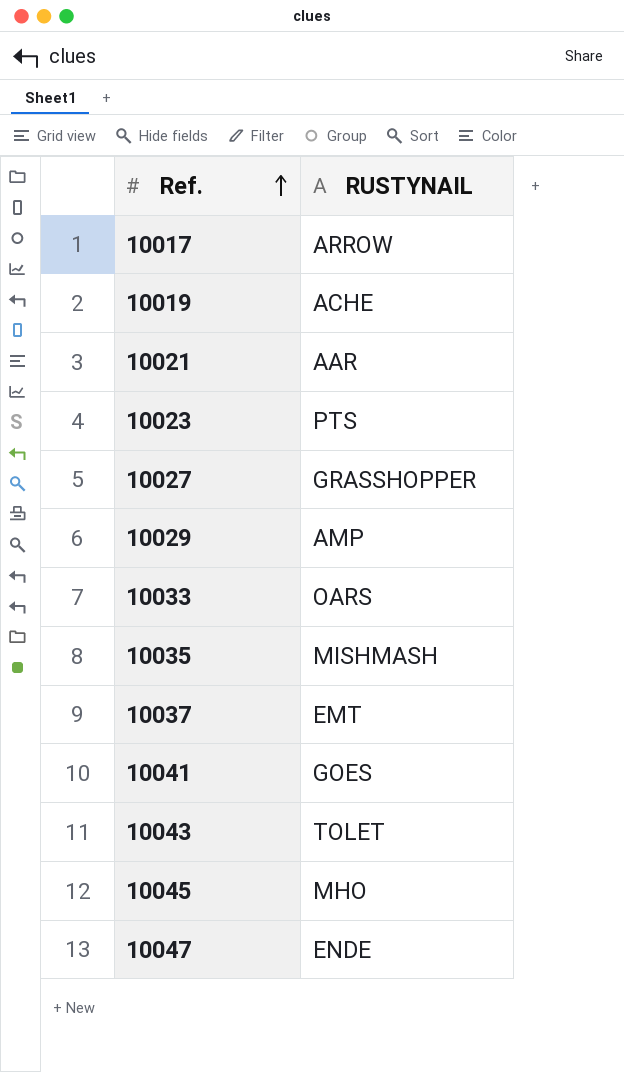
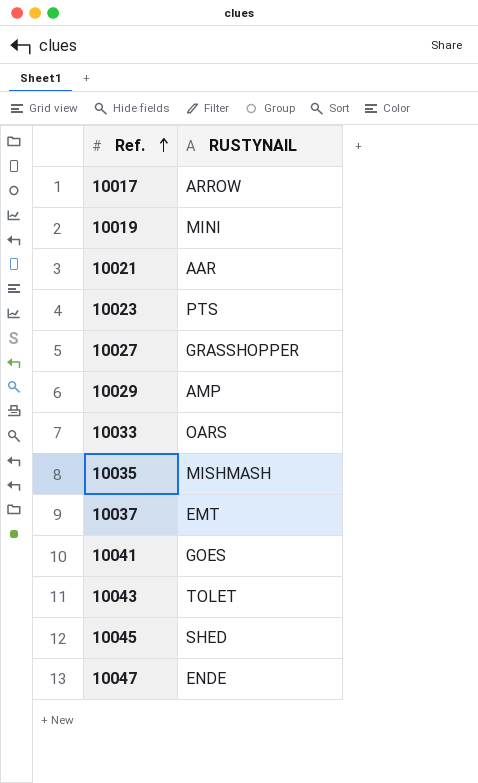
10019 | RUSTYNAIL: ACHE -> MINI
10045 | RUSTYNAIL: MHO -> SHED

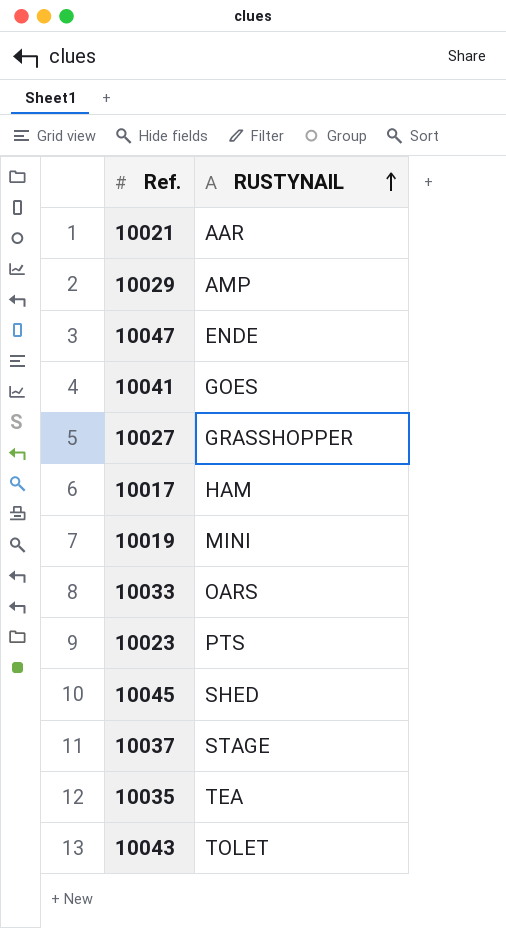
row order: Ref. ascending -> RUSTYNAIL ascending
10017 | RUSTYNAIL: ARROW -> HAM
10037 | RUSTYNAIL: EMT -> STAGE
10035 | RUSTYNAIL: MISHMASH -> TEA

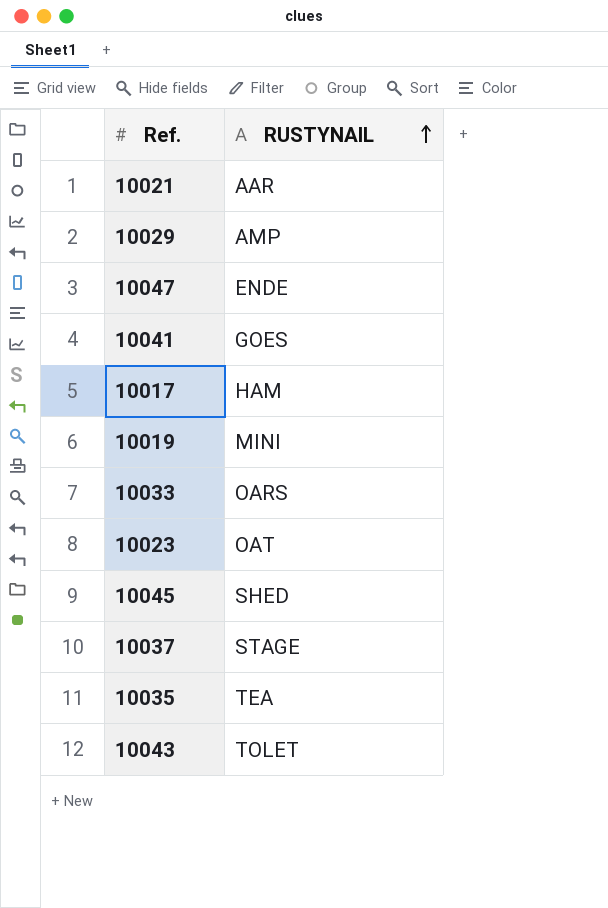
row 10027: GRASSHOPPER -> none
10023 | RUSTYNAIL: PTS -> OAT

